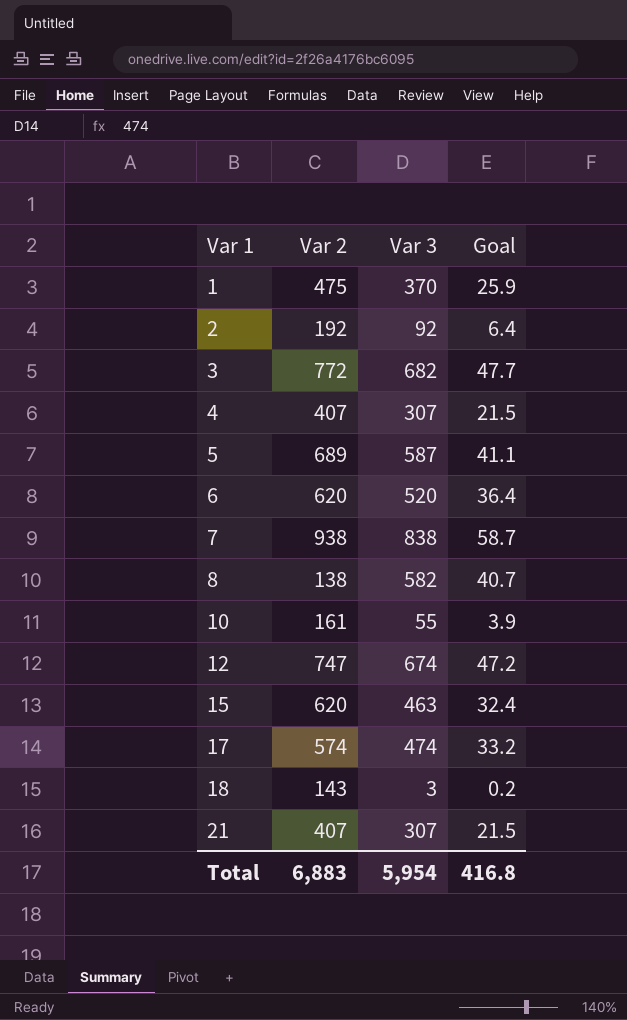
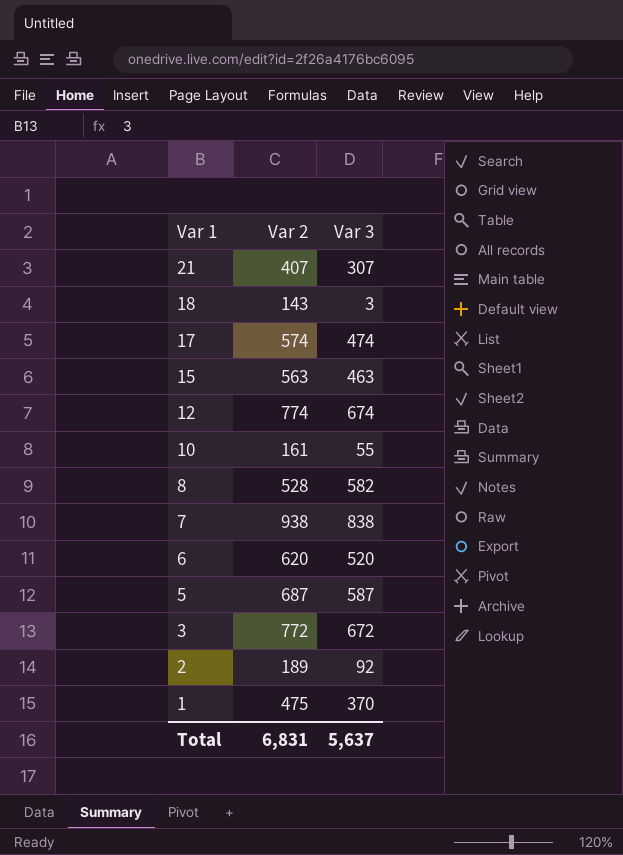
row order: Var 1 ascending -> Var 1 descending
column Goal | formula: [Var 3] * 0.07 -> none
row 4: 407 | 307 | 21.5 -> none
15 | Var 2: 620 -> 563
12 | Var 2: 747 -> 774
8 | Var 2: 138 -> 528
5 | Var 2: 689 -> 687
3 | Var 3: 682 -> 672
2 | Var 2: 192 -> 189
Total | Var 2: 6,883 -> 6,831
Total | Var 3: 5,954 -> 5,637

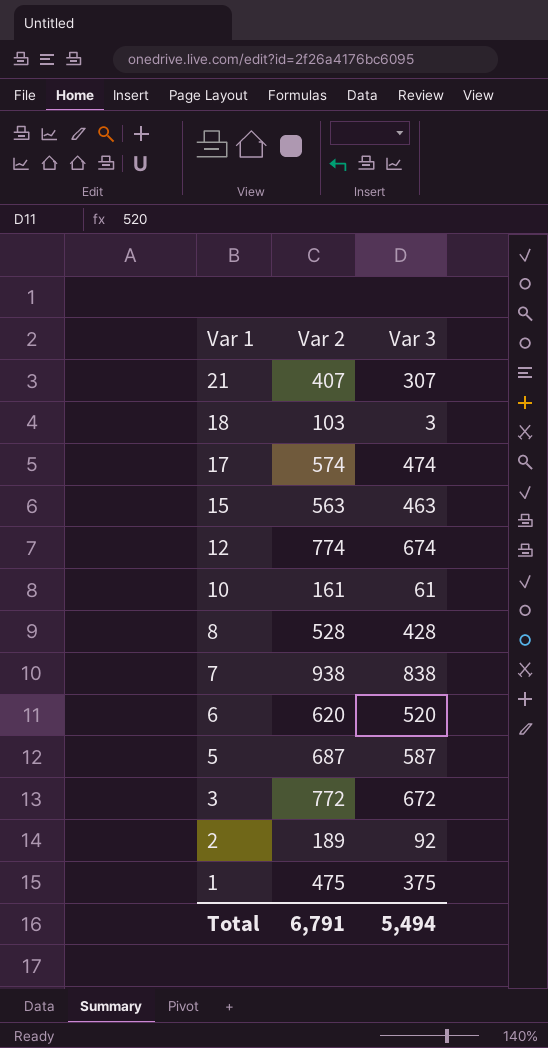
18 | Var 2: 143 -> 103
10 | Var 3: 55 -> 61
8 | Var 3: 582 -> 428
1 | Var 3: 370 -> 375
Total | Var 2: 6,831 -> 6,791
Total | Var 3: 5,637 -> 5,494

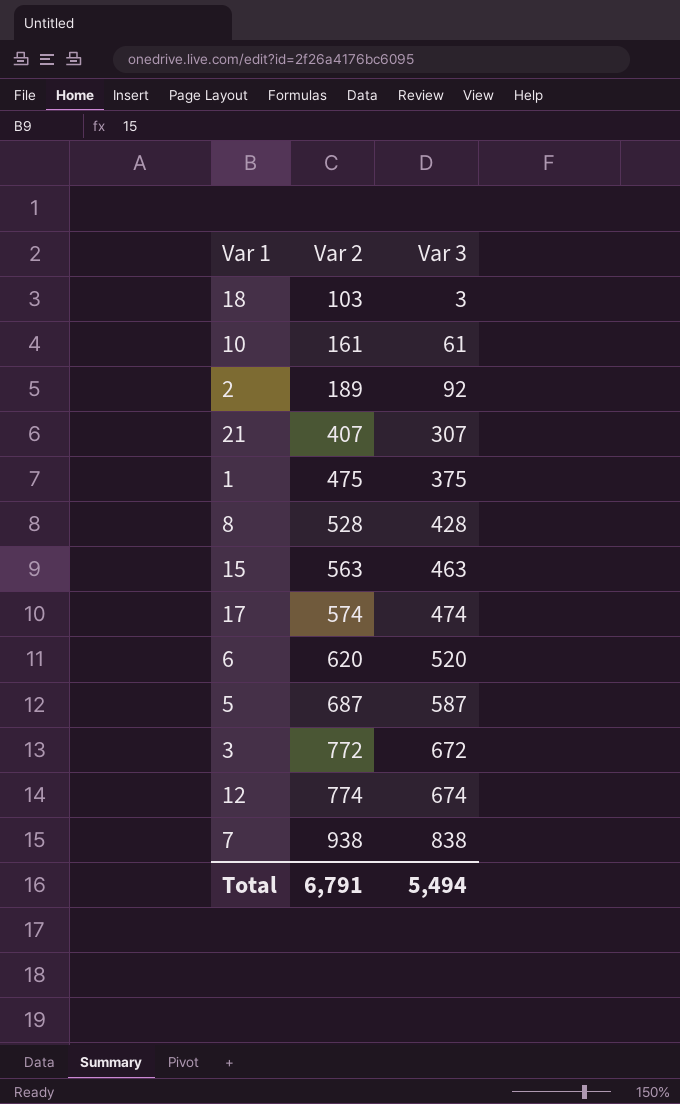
row order: Var 1 descending -> Var 2 ascending

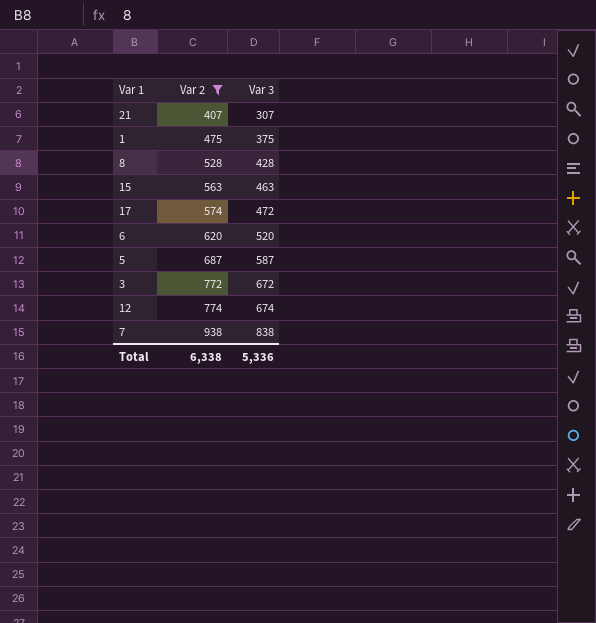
filter: none -> Var 2 >= 407
17 | Var 3: 474 -> 472
Total | Var 2: 6,791 -> 6,338
Total | Var 3: 5,494 -> 5,336

